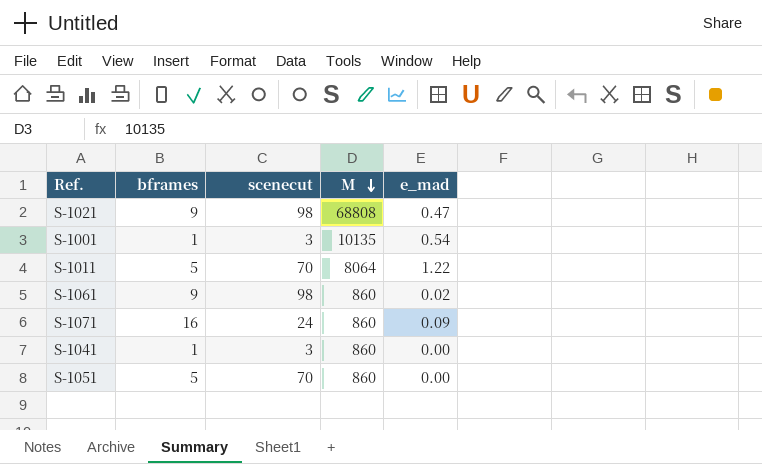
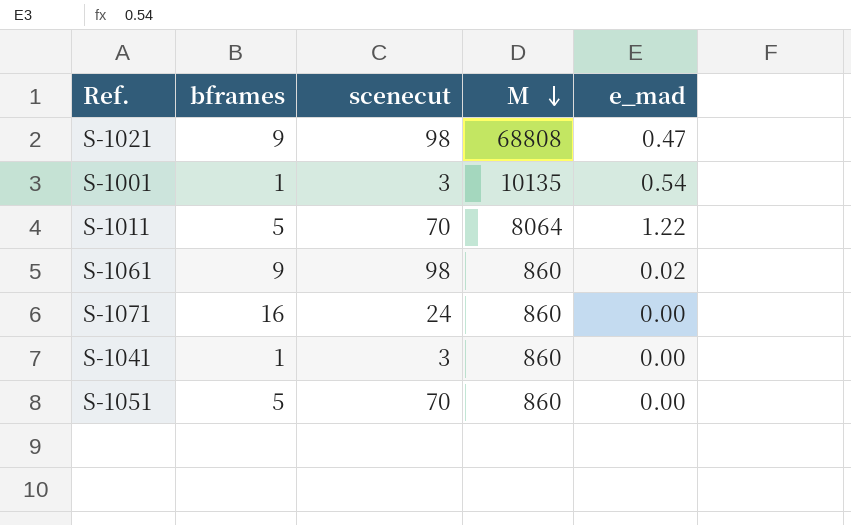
S-1071 | e_mad: 0.09 -> 0.00

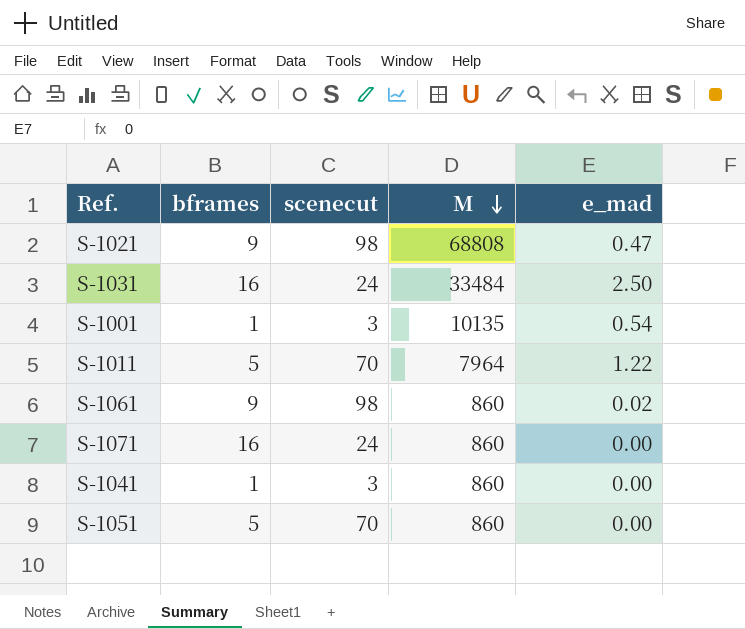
row S-1031: none -> 16 | 24 | 33484 | 2.50
S-1011 | M: 8064 -> 7964

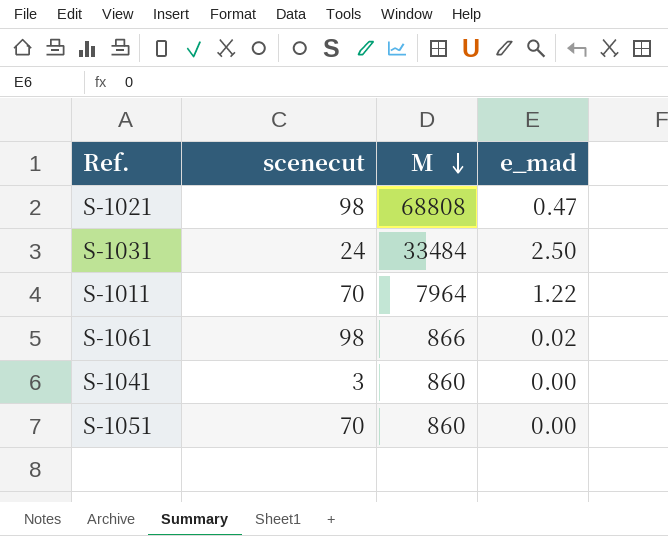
column bframes | position: 2 -> none
row S-1001: 1 | 3 | 10135 | 0.54 -> none
row S-1071: 16 | 24 | 860 | 0.00 -> none
S-1061 | M: 860 -> 866

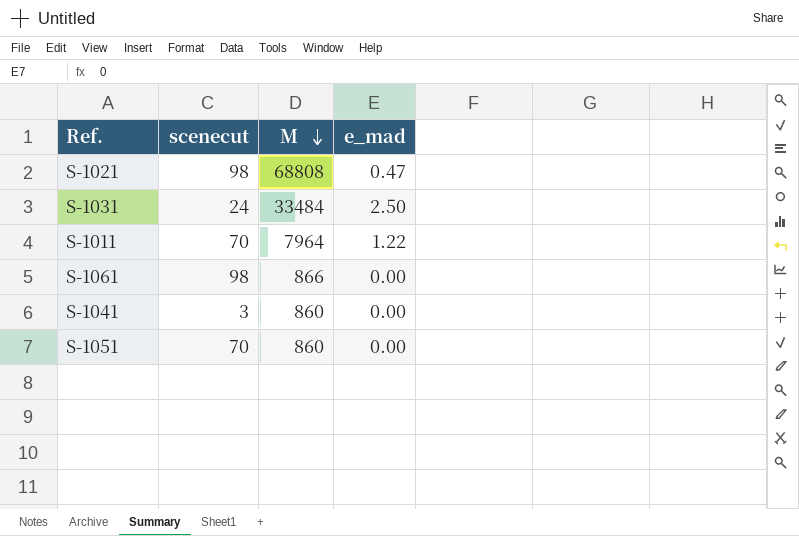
S-1061 | e_mad: 0.02 -> 0.00

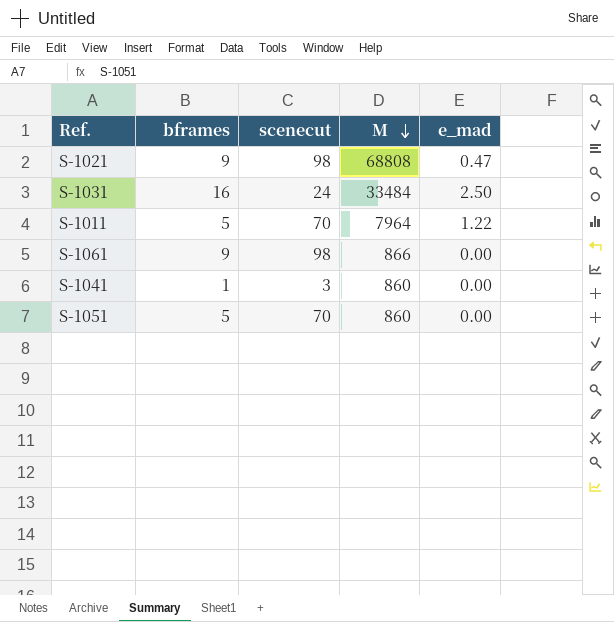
column bframes | position: none -> 2

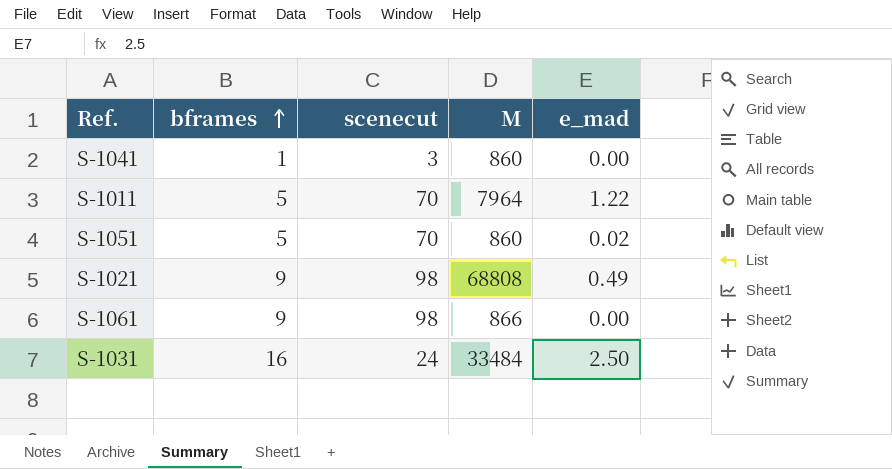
row order: M descending -> bframes ascending
S-1051 | e_mad: 0.00 -> 0.02
S-1021 | e_mad: 0.47 -> 0.49

